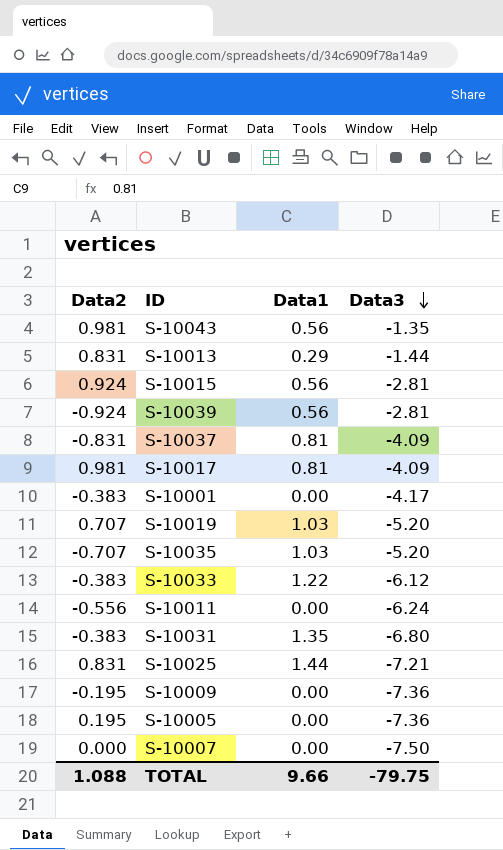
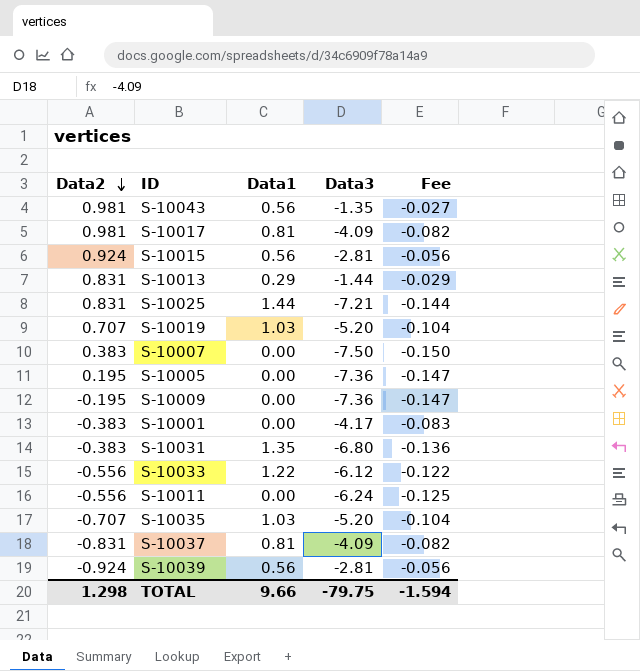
row order: Data3 descending -> Data2 descending
column Fee | formula: none -> [Data3] * 0.02
S-10007 | Data2: 0.000 -> 0.383
S-10033 | Data2: -0.383 -> -0.556
TOTAL | Data2: 1.088 -> 1.298

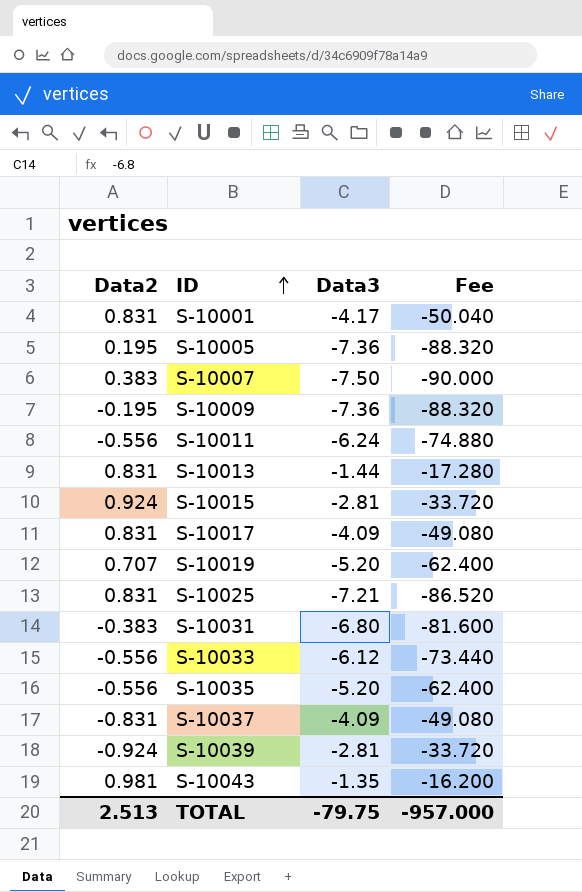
row order: Data2 descending -> ID ascending
column Data1 | position: 3 -> none
column Fee | formula: [Data3] * 0.02 -> [Data3] * 12
S-10001 | Data2: -0.383 -> 0.831
S-10017 | Data2: 0.981 -> 0.831
S-10035 | Data2: -0.707 -> -0.556
TOTAL | Data2: 1.298 -> 2.513
TOTAL | Fee: -1.594 -> -957.000

